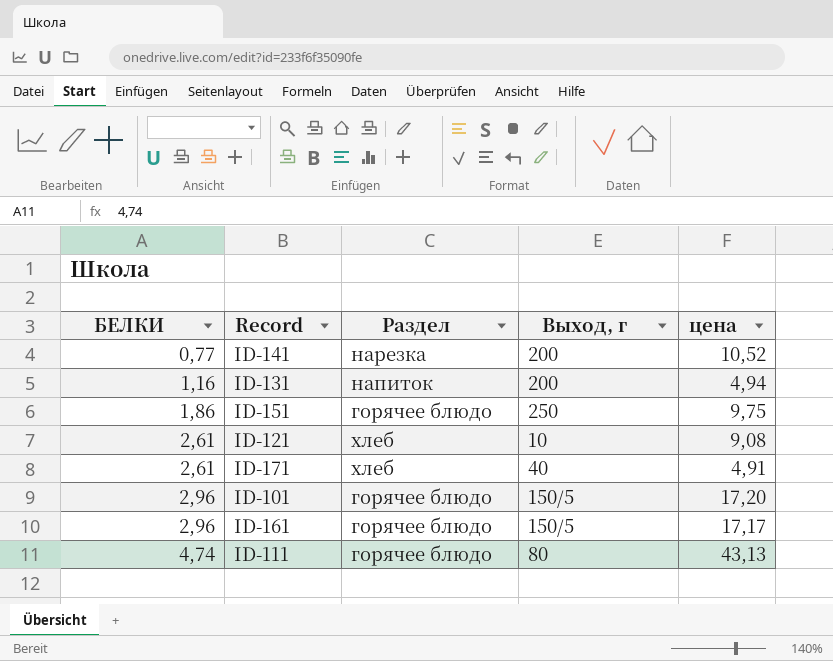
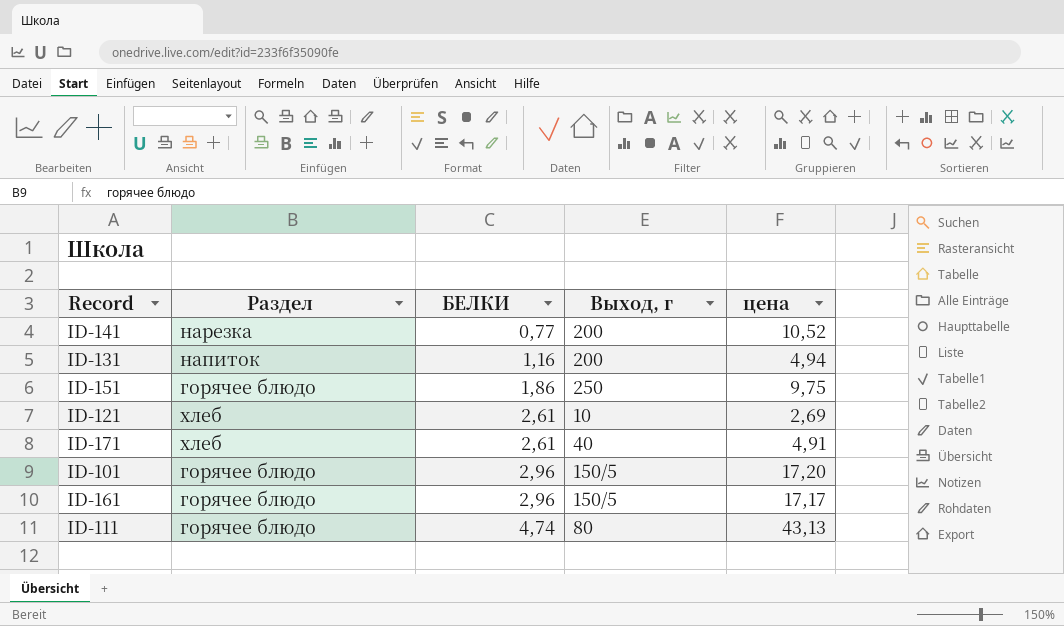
column БЕЛКИ | position: 1 -> 3
ID-121 | цена: 9,08 -> 2,69

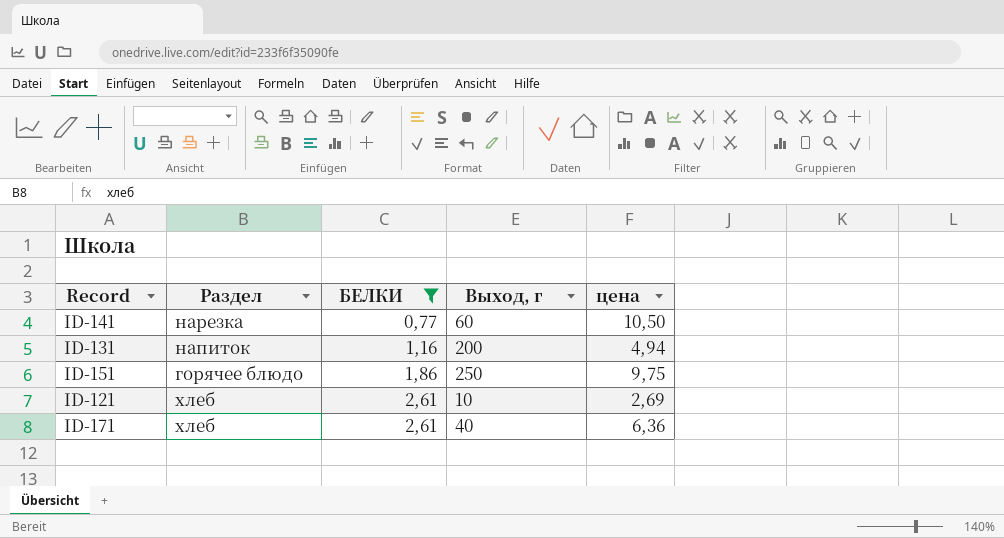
filter: none -> БЕЛКИ <= 2,61
ID-141 | Выход, г: 200 -> 60
ID-141 | цена: 10,52 -> 10,50
ID-171 | цена: 4,91 -> 6,36

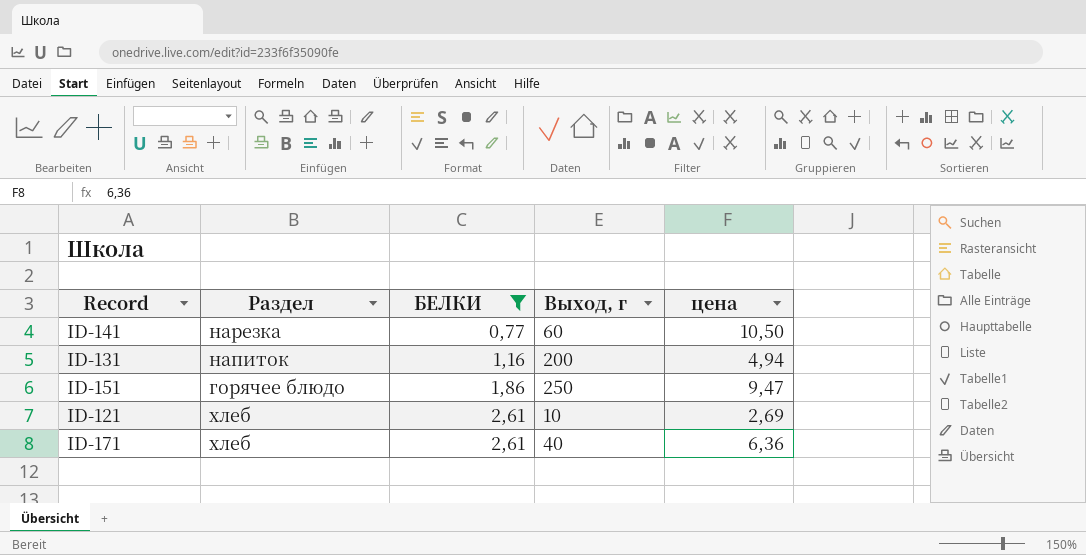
ID-151 | цена: 9,75 -> 9,47

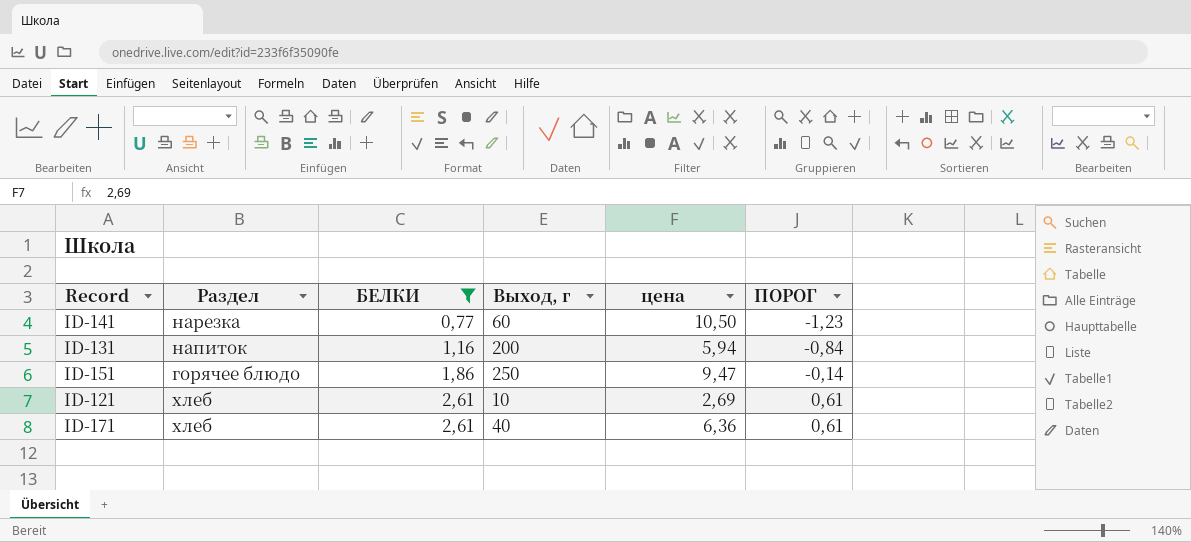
column ПОРОГ | formula: none -> [БЕЛКИ] - 2
ID-131 | цена: 4,94 -> 5,94

